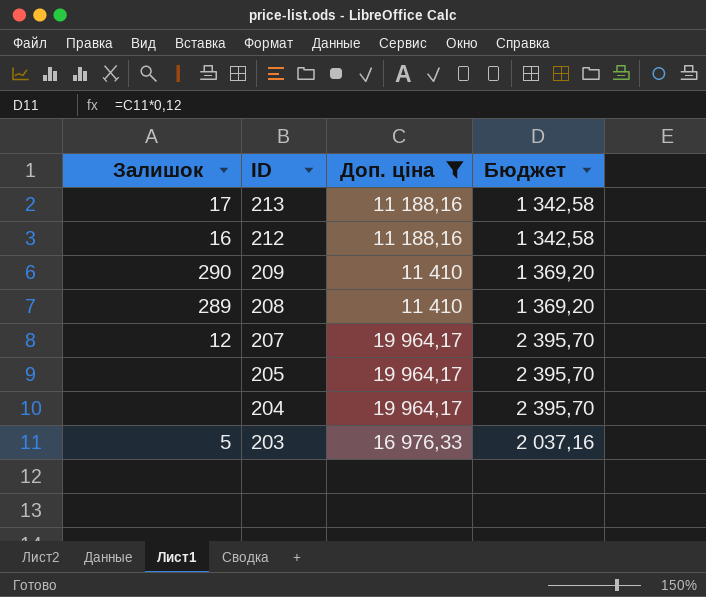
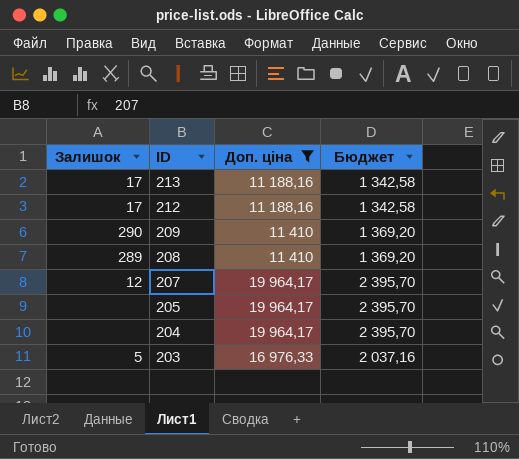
212 | Залишок: 16 -> 17

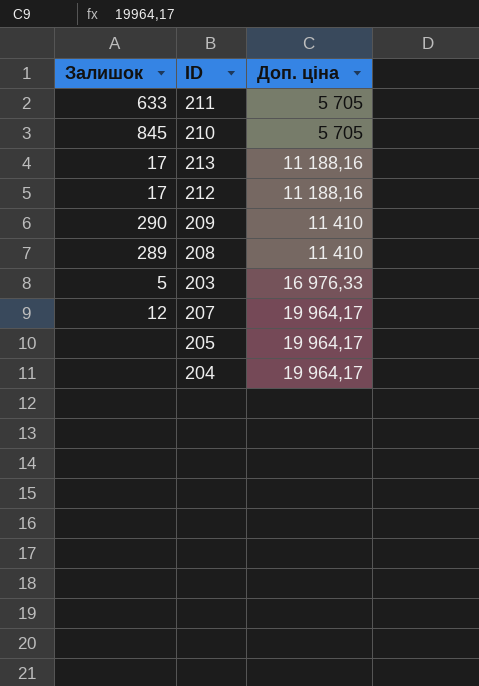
filter: Доп. ціна != 5 705 -> none
row order: ID descending -> Доп. ціна ascending
column Бюджет | formula: [Доп. ціна] * 0,12 -> none

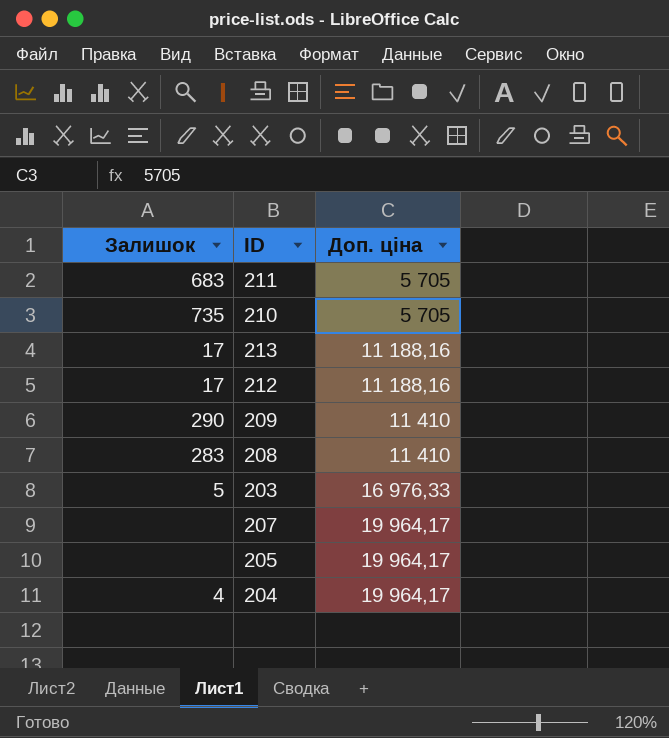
211 | Залишок: 633 -> 683
210 | Залишок: 845 -> 735
208 | Залишок: 289 -> 283
207 | Залишок: 12 -> none
204 | Залишок: none -> 4

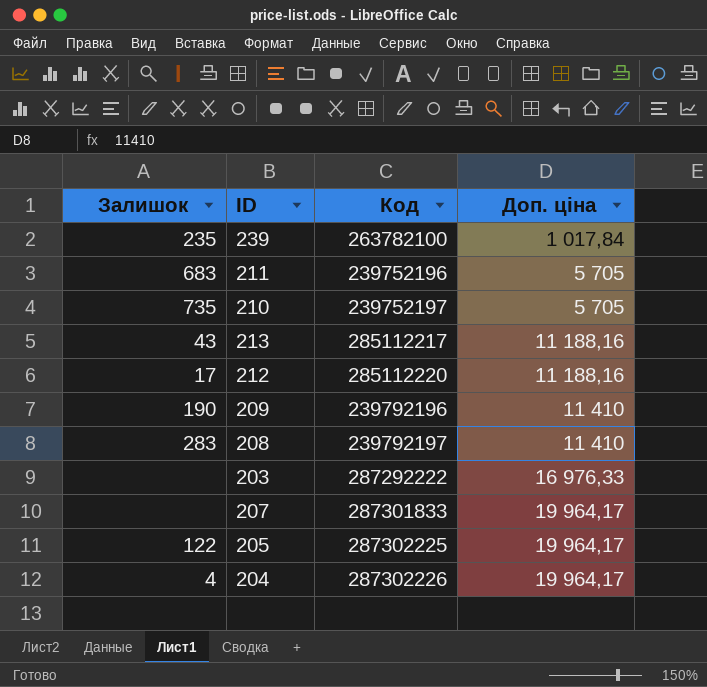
column Код | position: none -> 3
row 239: none -> 235 | 263782100 | 1 017,84
213 | Залишок: 17 -> 43
209 | Залишок: 290 -> 190
203 | Залишок: 5 -> none
205 | Залишок: none -> 122

